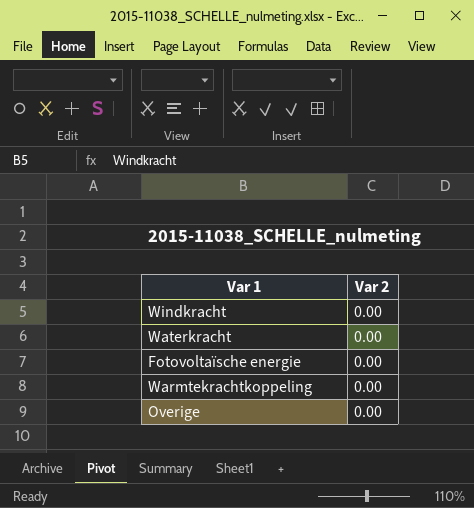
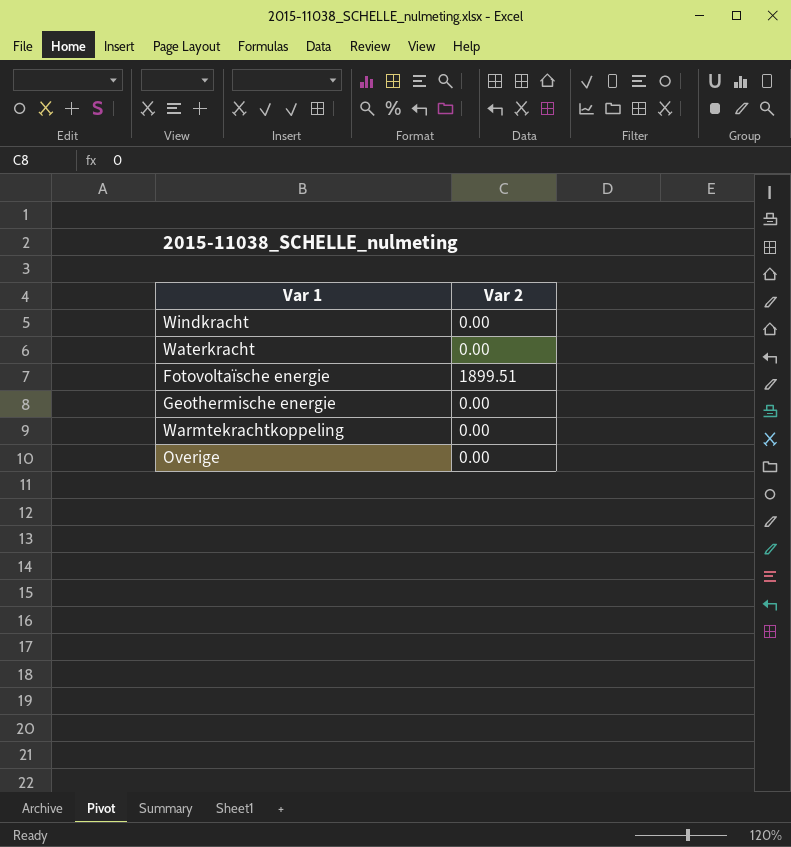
Fotovoltaïsche energie | Var 2: 0.00 -> 1899.51
row Geothermische energie: none -> 0.00

